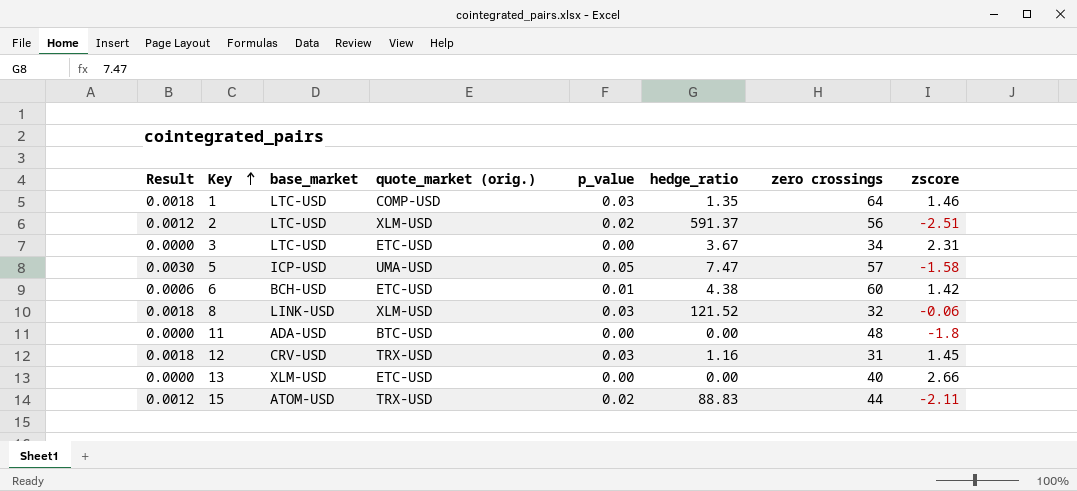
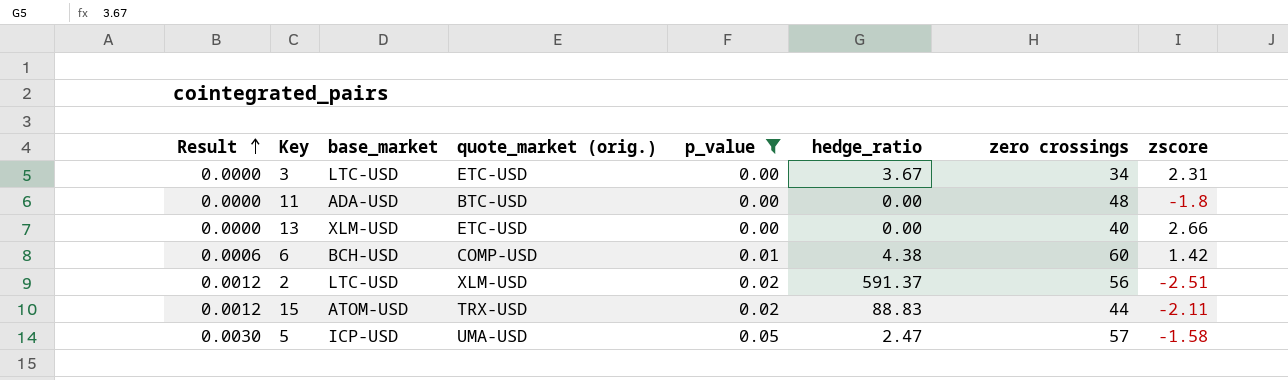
filter: none -> p_value != 0.03
row order: Key ascending -> Result ascending
6 | quote_market (orig.): ETC-USD -> COMP-USD
5 | hedge_ratio: 7.47 -> 2.47

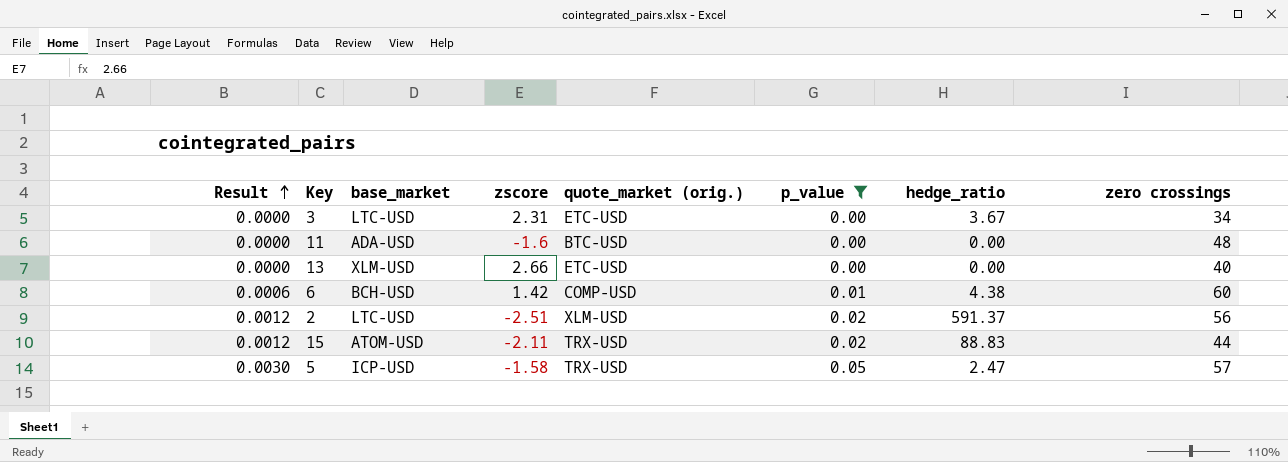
column zscore | position: 8 -> 4
11 | zscore: -1.8 -> -1.6
5 | quote_market (orig.): UMA-USD -> TRX-USD

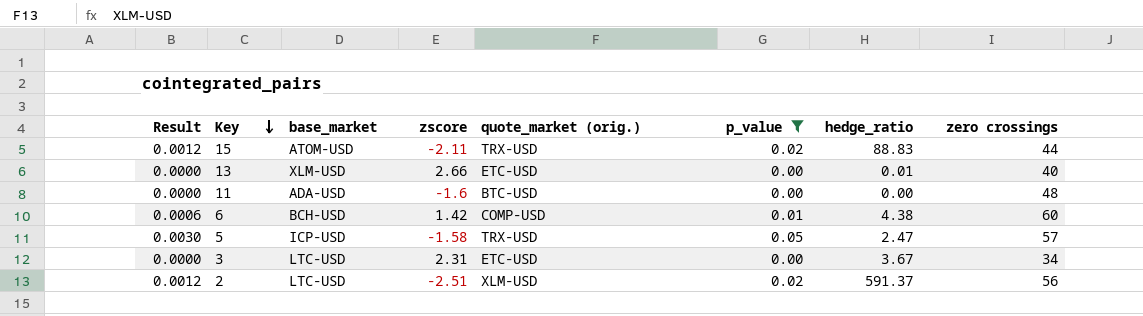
row order: Result ascending -> Key descending
13 | hedge_ratio: 0.00 -> 0.01

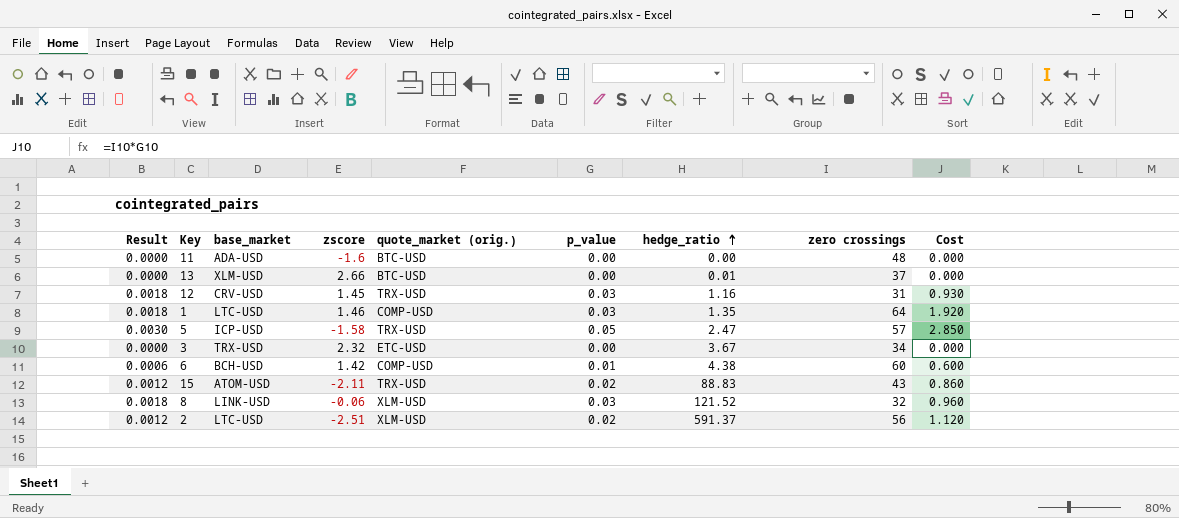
filter: p_value != 0.03 -> none
row order: Key descending -> hedge_ratio ascending
column Cost | formula: none -> [p_value] * [zero crossings]
13 | quote_market (orig.): ETC-USD -> BTC-USD
13 | zero crossings: 40 -> 37
3 | base_market: LTC-USD -> TRX-USD
3 | zscore: 2.31 -> 2.32
15 | zero crossings: 44 -> 43

